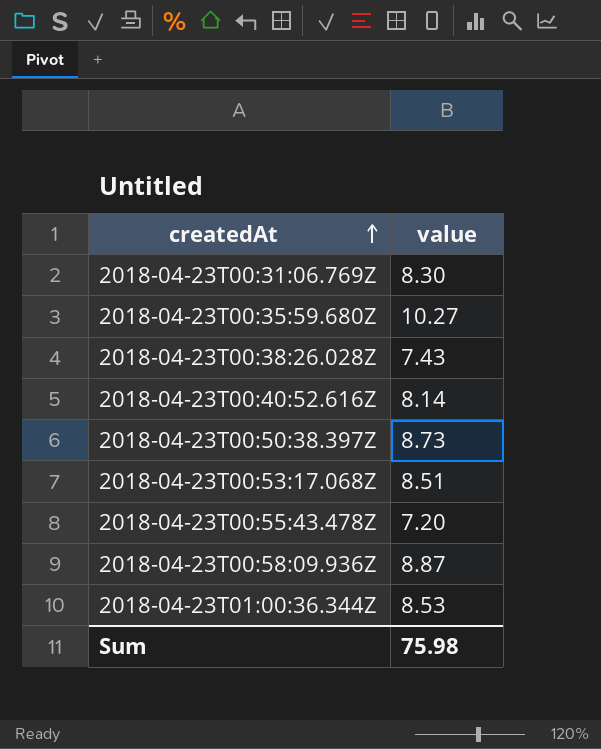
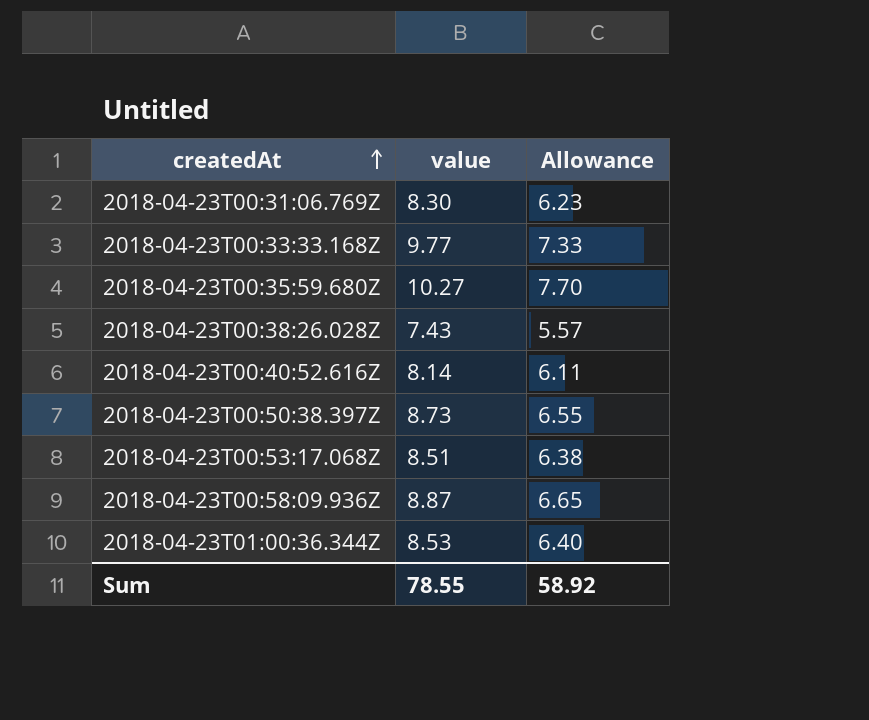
column Allowance | formula: none -> [value] * 0.75
row 2018-04-23T00:55:43.478Z: 7.20 -> none
row 2018-04-23T00:33:33.168Z: none -> 9.77 | 7.33
Sum | value: 75.98 -> 78.55

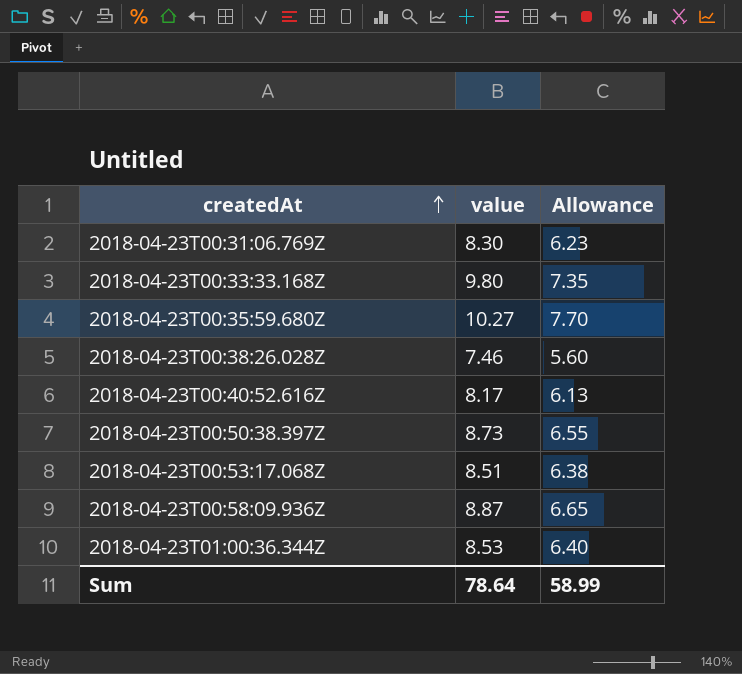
2018-04-23T00:33:33.168Z | value: 9.77 -> 9.80
2018-04-23T00:33:33.168Z | Allowance: 7.33 -> 7.35
2018-04-23T00:38:26.028Z | value: 7.43 -> 7.46
2018-04-23T00:38:26.028Z | Allowance: 5.57 -> 5.60
2018-04-23T00:40:52.616Z | value: 8.14 -> 8.17
2018-04-23T00:40:52.616Z | Allowance: 6.11 -> 6.13
Sum | value: 78.55 -> 78.64
Sum | Allowance: 58.92 -> 58.99

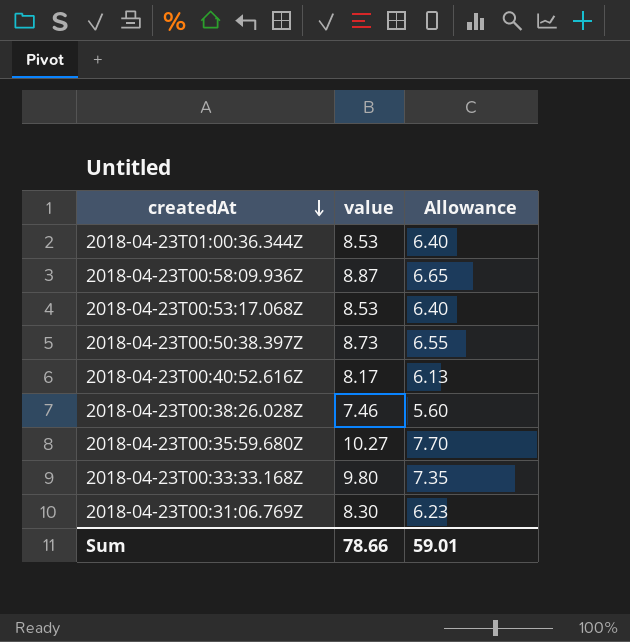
row order: createdAt ascending -> createdAt descending
2018-04-23T00:53:17.068Z | value: 8.51 -> 8.53
2018-04-23T00:53:17.068Z | Allowance: 6.38 -> 6.40
Sum | value: 78.64 -> 78.66
Sum | Allowance: 58.99 -> 59.01

